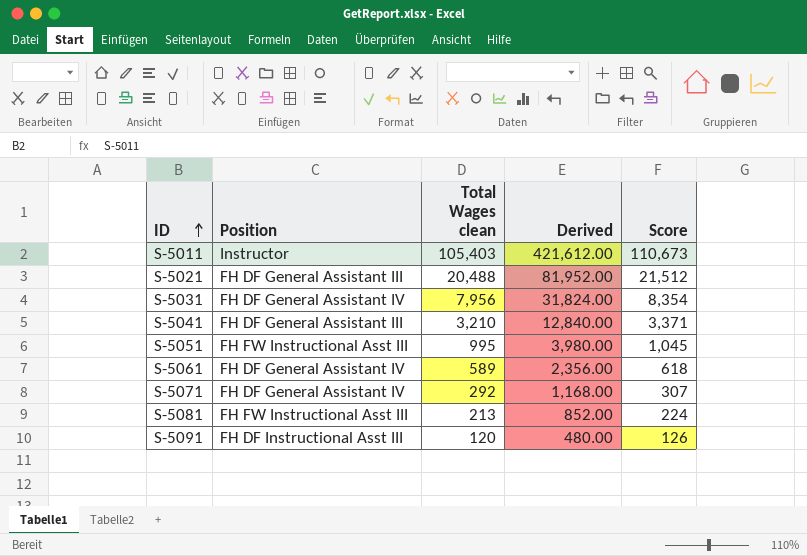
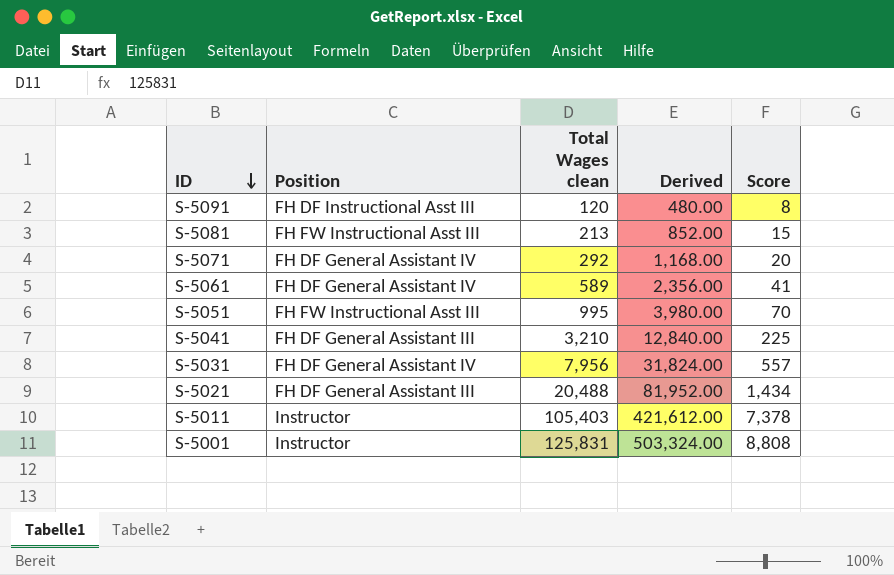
row order: ID ascending -> ID descending
column Score | formula: [Total Wages clean] * 1.05 -> [Total Wages clean] * 0.07
row S-5001: none -> Instructor | 125,831 | 503,324.00 | 8,808

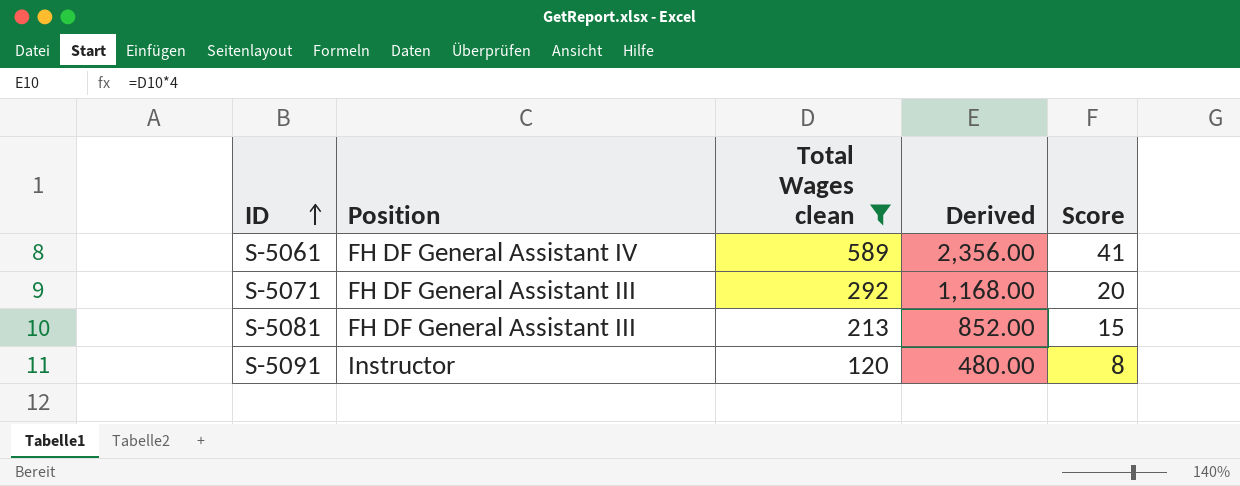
filter: none -> Total Wages clean <= 589
row order: ID descending -> ID ascending
S-5071 | Position: FH DF General Assistant IV -> FH DF General Assistant III
S-5081 | Position: FH FW Instructional Asst III -> FH DF General Assistant III
S-5091 | Position: FH DF Instructional Asst III -> Instructor

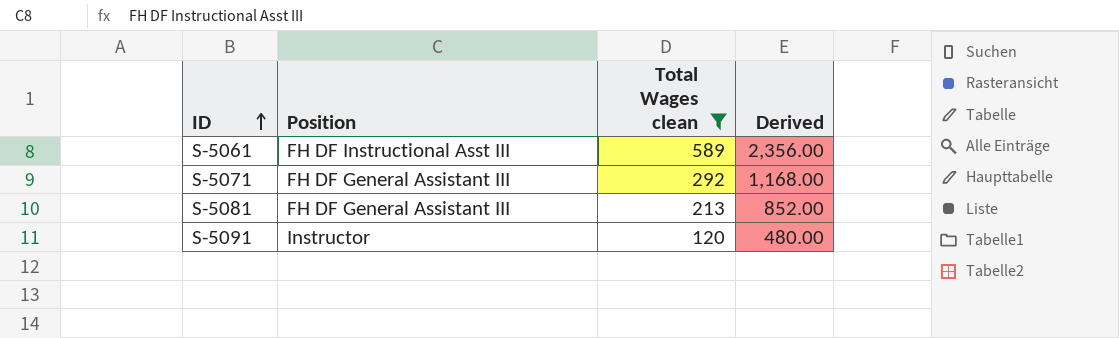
column Score | formula: [Total Wages clean] * 0.07 -> none
S-5061 | Position: FH DF General Assistant IV -> FH DF Instructional Asst III

